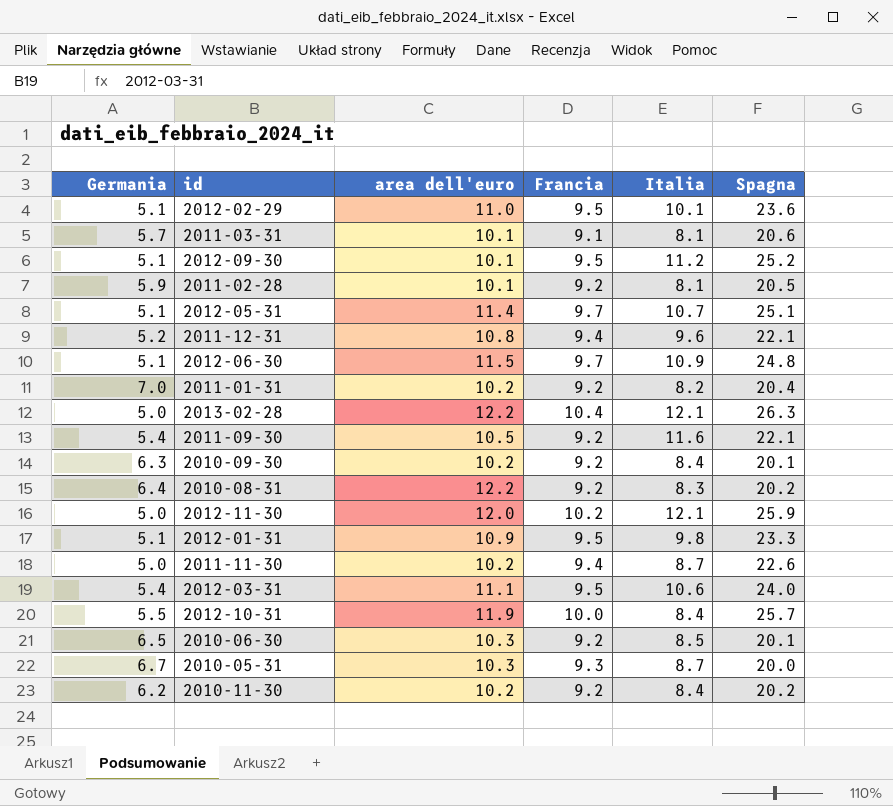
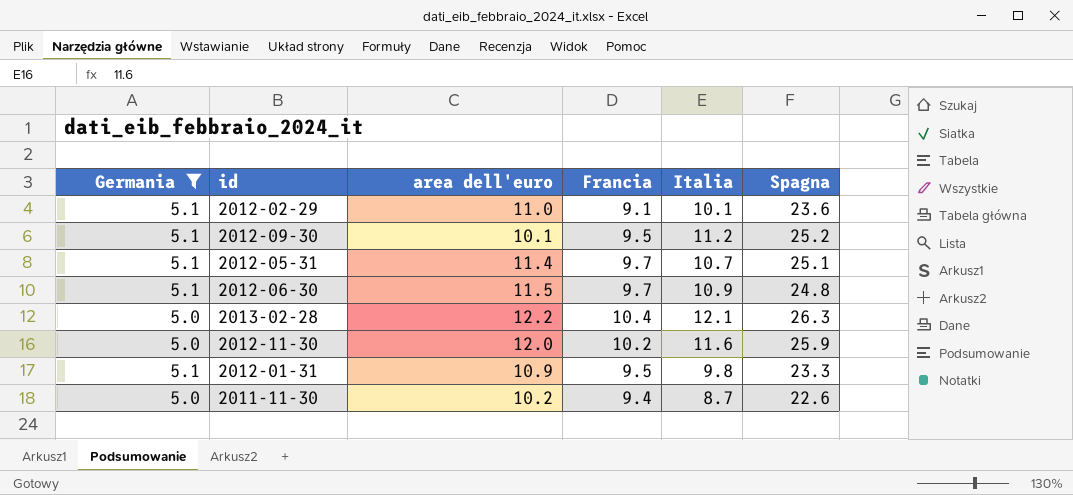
filter: none -> Germania <= 5.1
2012-02-29 | Francia: 9.5 -> 9.1
2012-11-30 | Italia: 12.1 -> 11.6

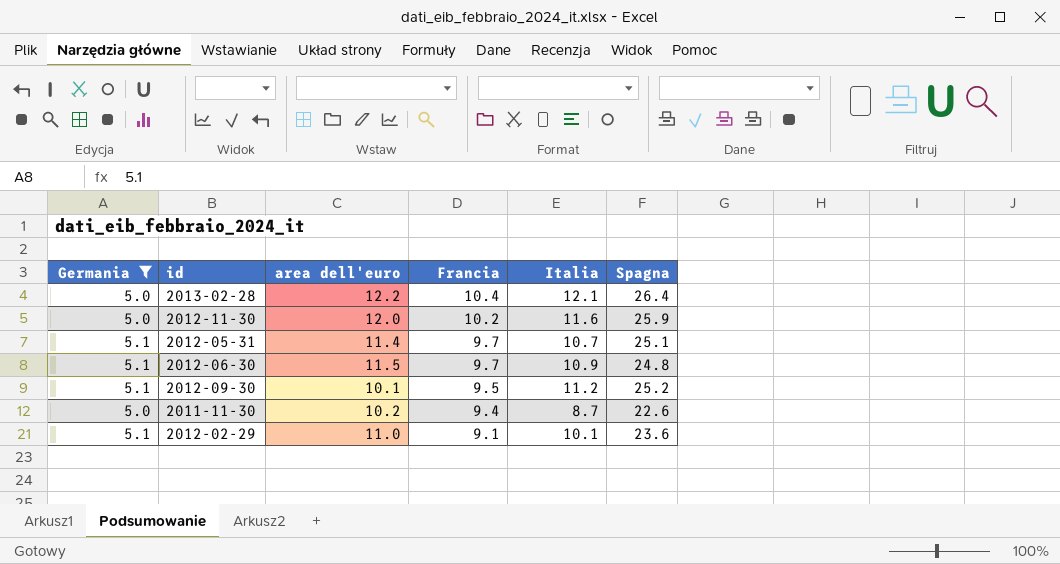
row order: none -> Francia descending
row 2012-01-31: 5.1 | 10.9 | 9.5 | 9.8 | 23.3 -> none
2013-02-28 | Spagna: 26.3 -> 26.4

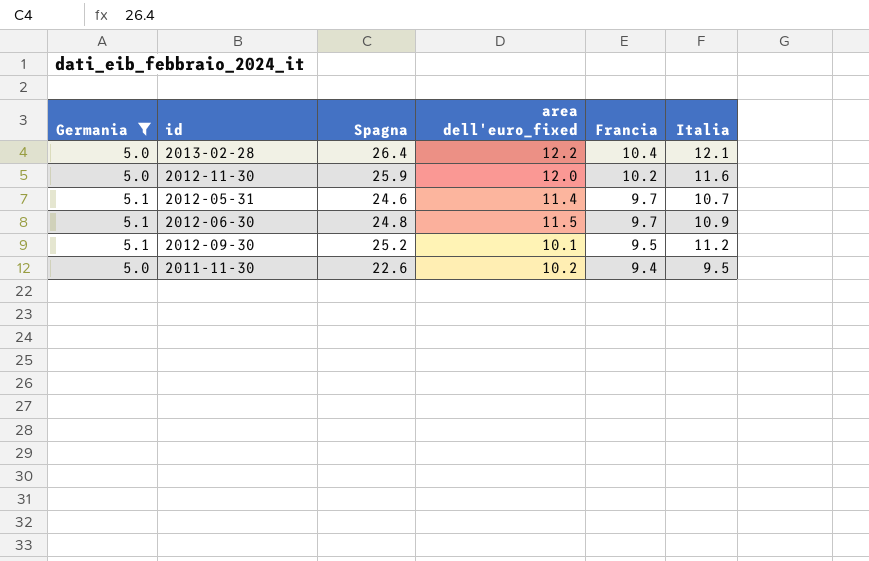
column Spagna | position: 6 -> 3
column name: area dell'euro -> area dell'euro_fixed
row 2012-02-29: 5.1 | 11.0 | 9.1 | 10.1 | 23.6 -> none
2012-05-31 | Spagna: 25.1 -> 24.6
2011-11-30 | Italia: 8.7 -> 9.5

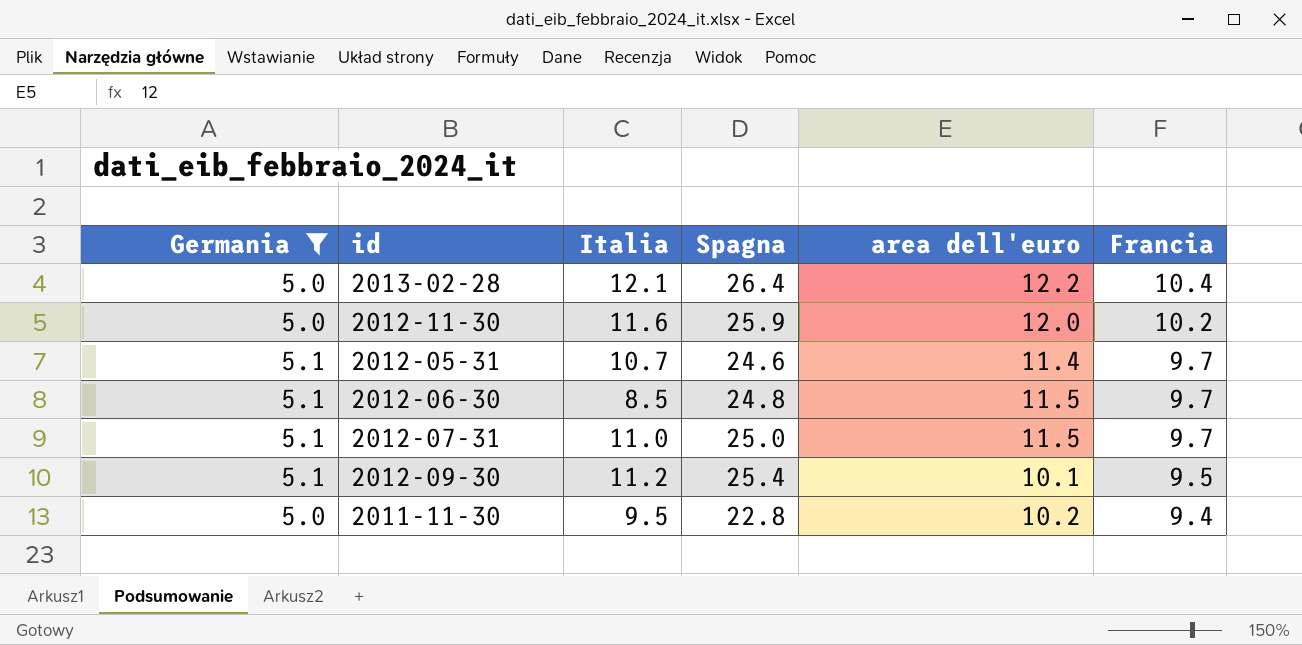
column Italia | position: 6 -> 3
column name: area dell'euro_fixed -> area dell'euro
2012-06-30 | Italia: 10.9 -> 8.5
row 2012-07-31: none -> 5.1 | 11.0 | 25.0 | 11.5 | 9.7
2012-09-30 | Spagna: 25.2 -> 25.4
2011-11-30 | Spagna: 22.6 -> 22.8

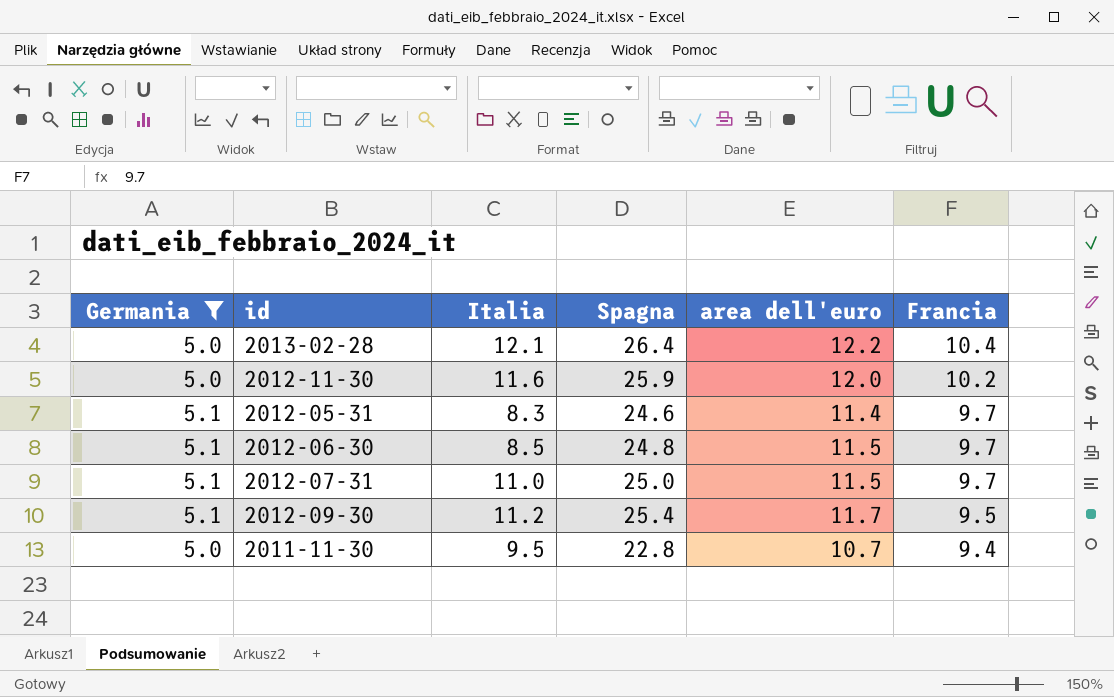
2012-05-31 | Italia: 10.7 -> 8.3
2012-09-30 | area dell'euro: 10.1 -> 11.7
2011-11-30 | area dell'euro: 10.2 -> 10.7

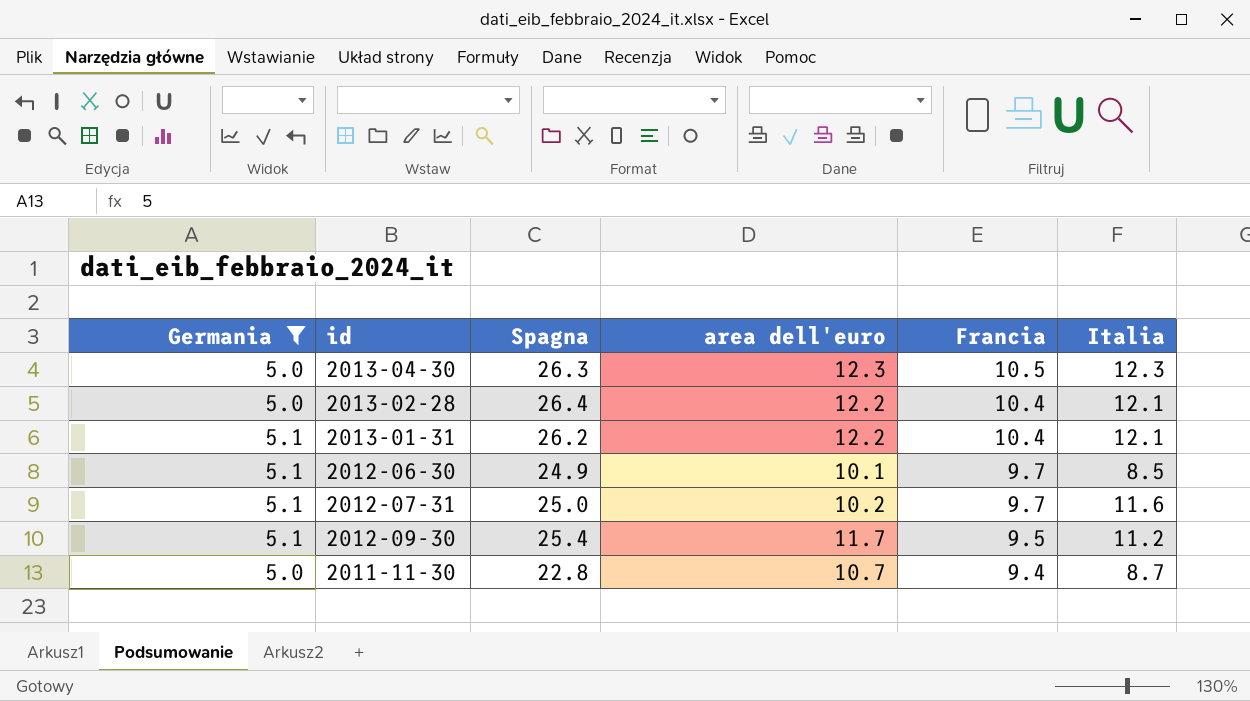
column Italia | position: 3 -> 6
row 2012-11-30: 5.0 | 11.6 | 25.9 | 12.0 | 10.2 -> none
row 2012-05-31: 5.1 | 8.3 | 24.6 | 11.4 | 9.7 -> none
row 2013-04-30: none -> 5.0 | 26.3 | 12.3 | 10.5 | 12.3
row 2013-01-31: none -> 5.1 | 26.2 | 12.2 | 10.4 | 12.1
2012-06-30 | Spagna: 24.8 -> 24.9
2012-06-30 | area dell'euro: 11.5 -> 10.1
2012-07-31 | area dell'euro: 11.5 -> 10.2
2012-07-31 | Italia: 11.0 -> 11.6
2011-11-30 | Italia: 9.5 -> 8.7

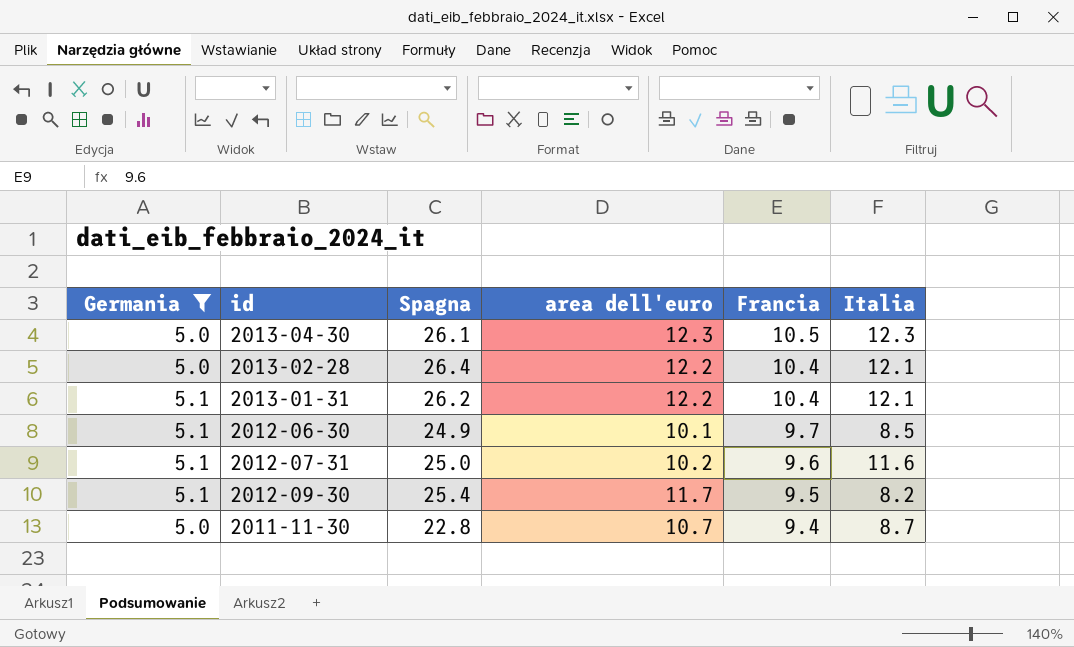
2013-04-30 | Spagna: 26.3 -> 26.1
2012-07-31 | Francia: 9.7 -> 9.6
2012-09-30 | Italia: 11.2 -> 8.2

